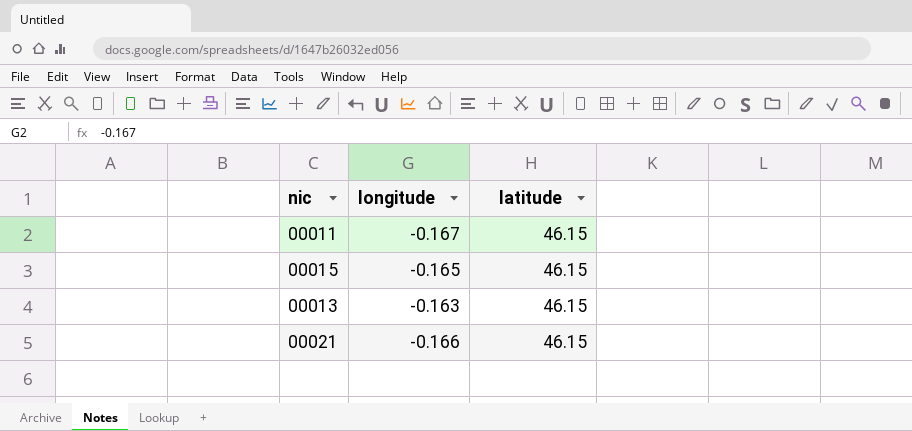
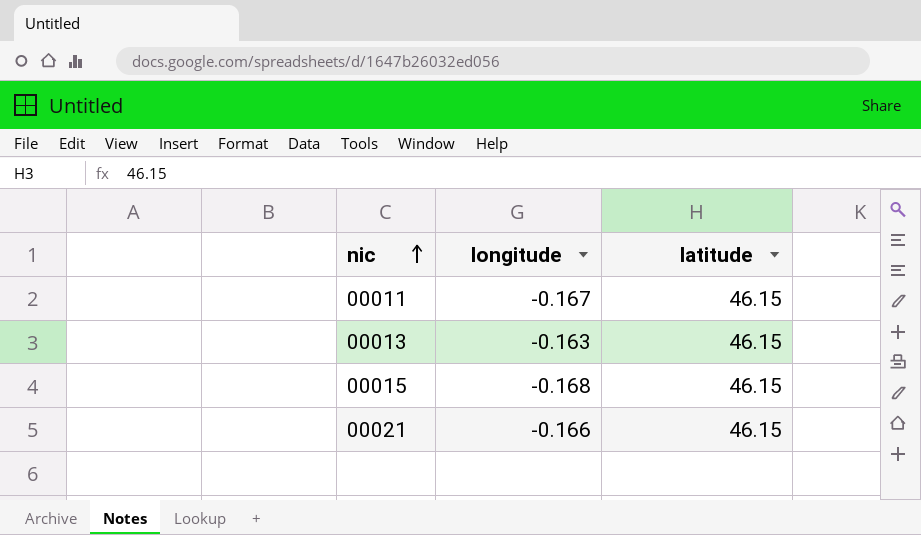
row order: none -> nic ascending
00015 | longitude: -0.165 -> -0.168

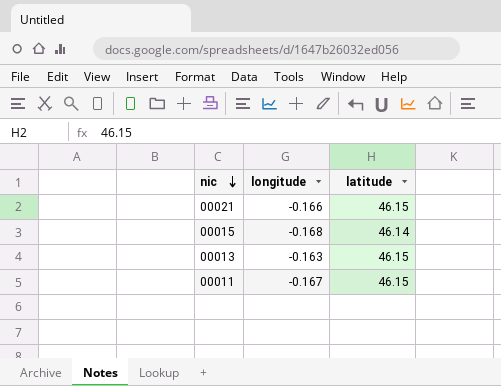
row order: nic ascending -> nic descending
00015 | latitude: 46.15 -> 46.14

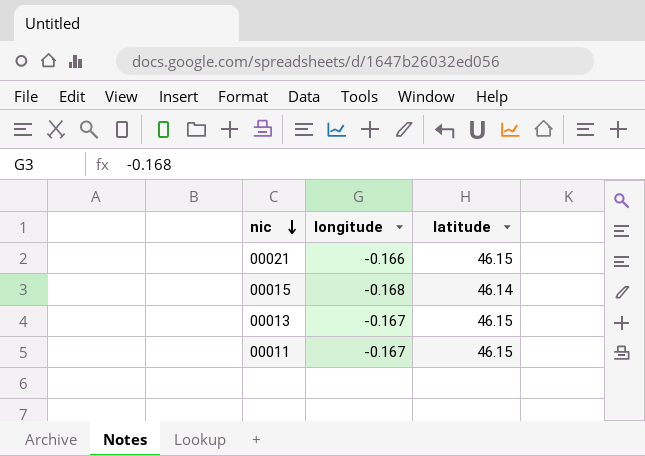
00013 | longitude: -0.163 -> -0.167

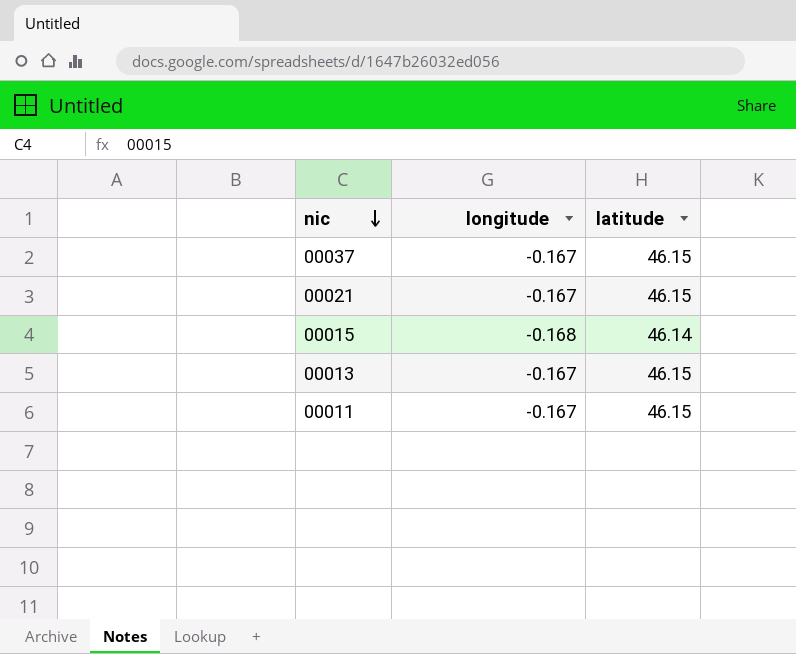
row 00037: none -> -0.167 | 46.15
00021 | longitude: -0.166 -> -0.167

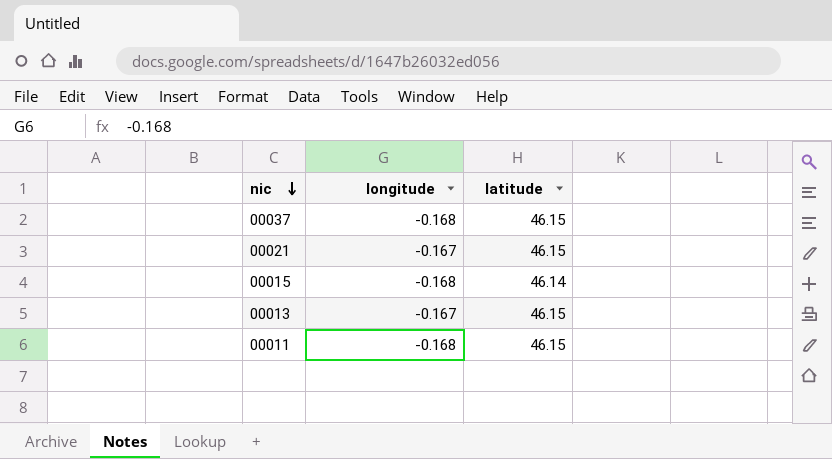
00037 | longitude: -0.167 -> -0.168
00011 | longitude: -0.167 -> -0.168

